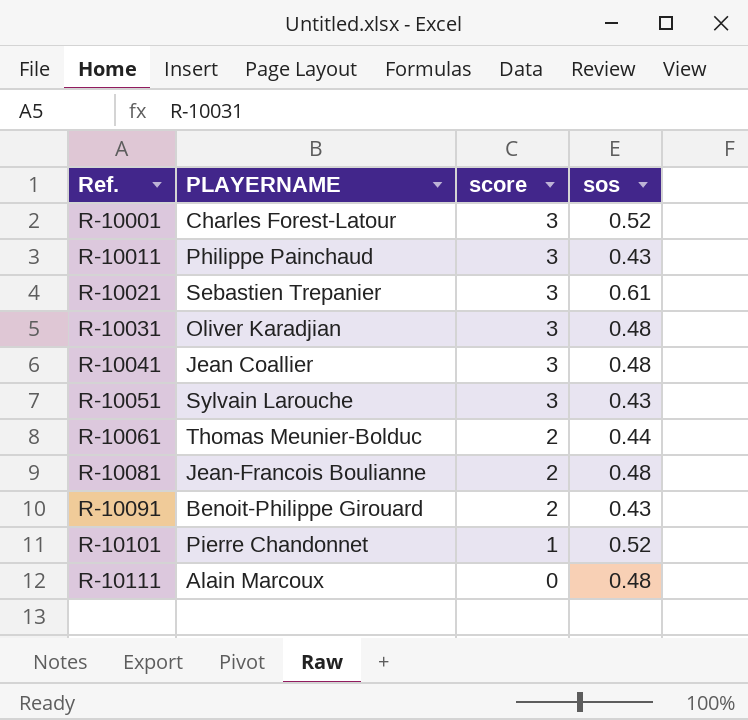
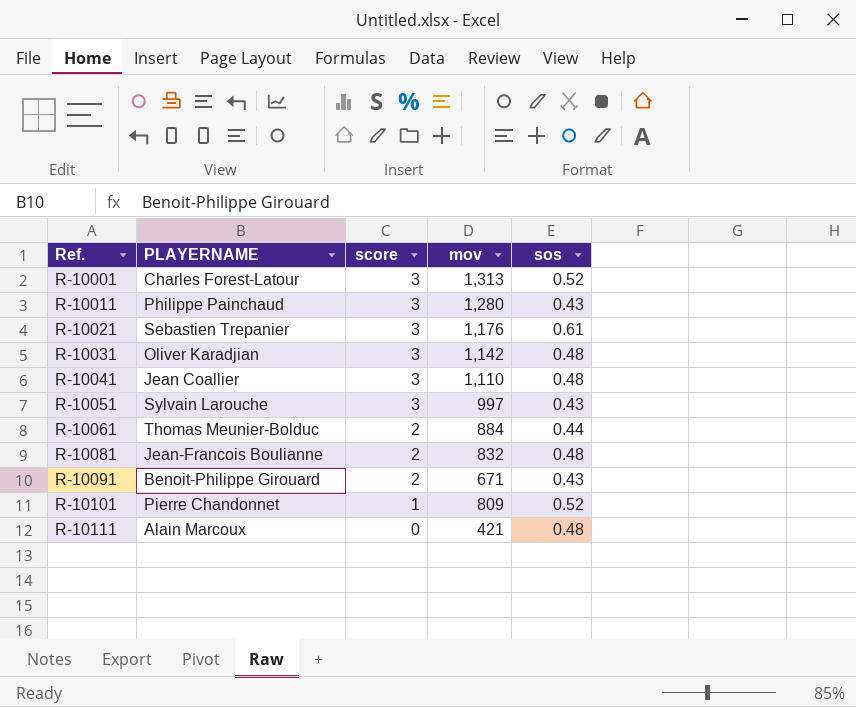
column mov | position: none -> 4

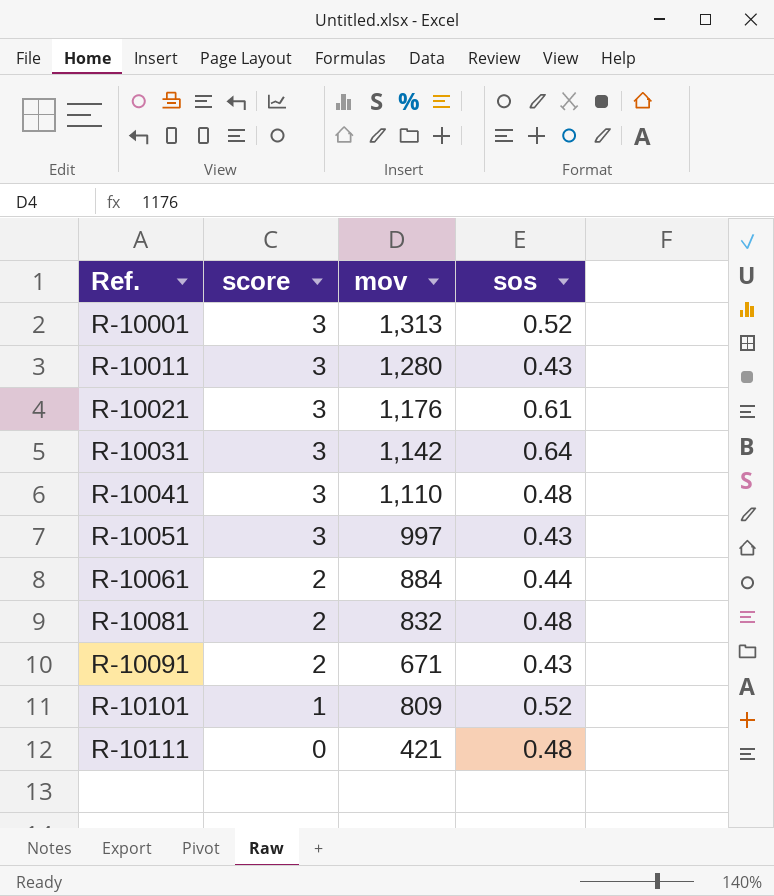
column PLAYERNAME | position: 2 -> none
R-10031 | sos: 0.48 -> 0.64

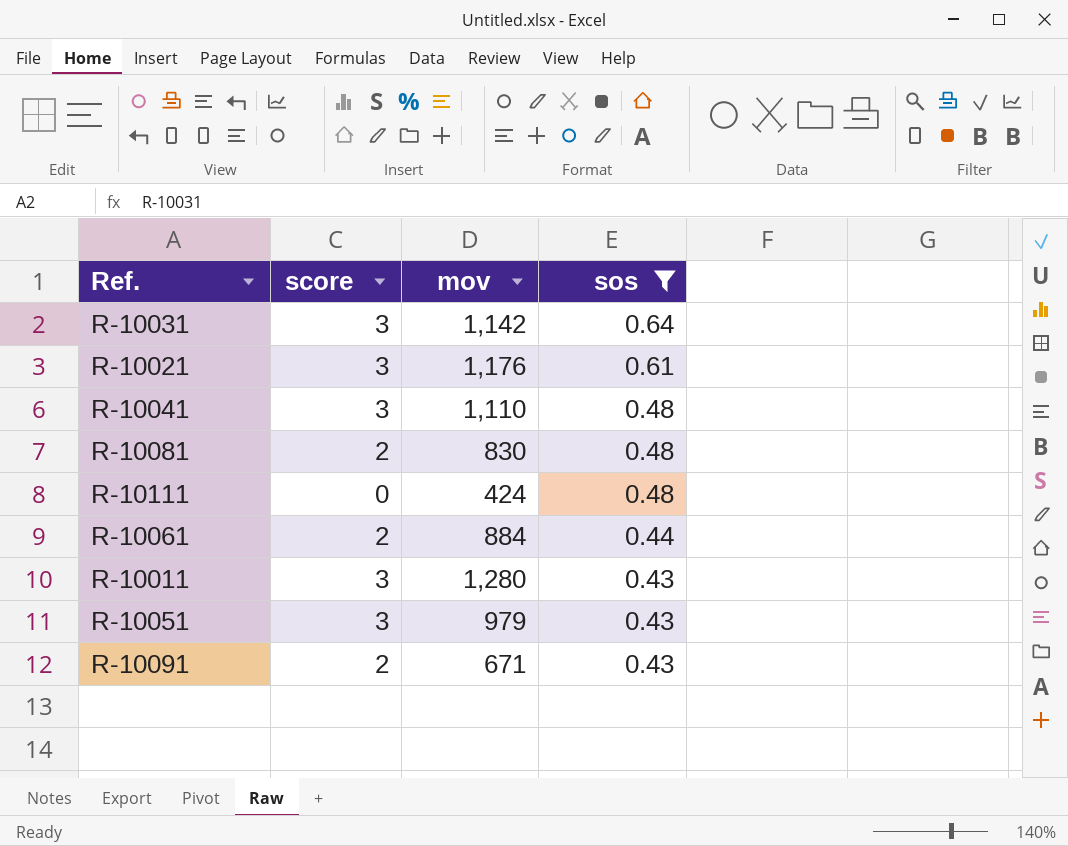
filter: none -> sos != 0.52
row order: Ref. ascending -> sos descending
R-10081 | mov: 832 -> 830
R-10111 | mov: 421 -> 424
R-10051 | mov: 997 -> 979

